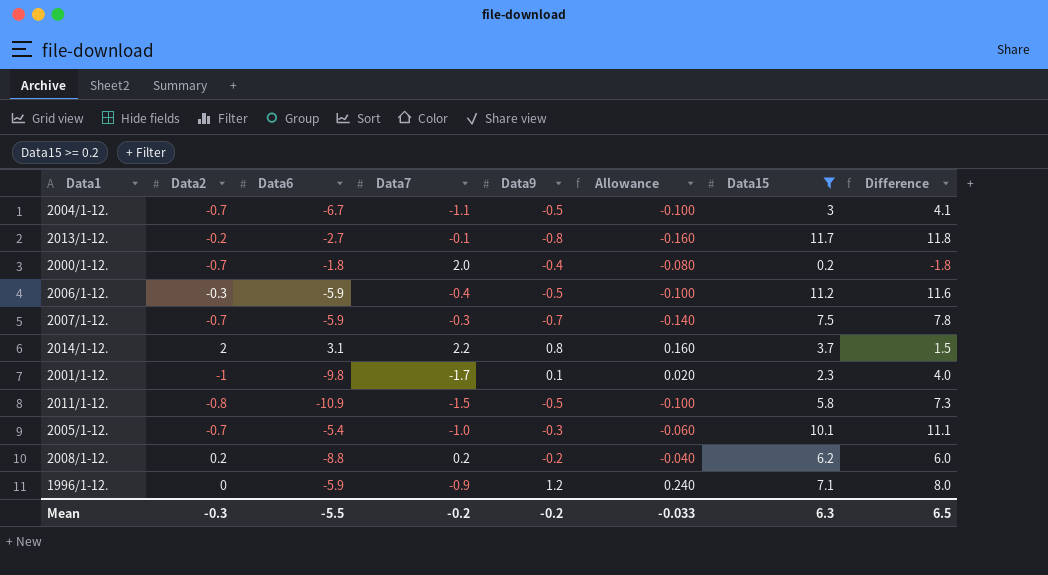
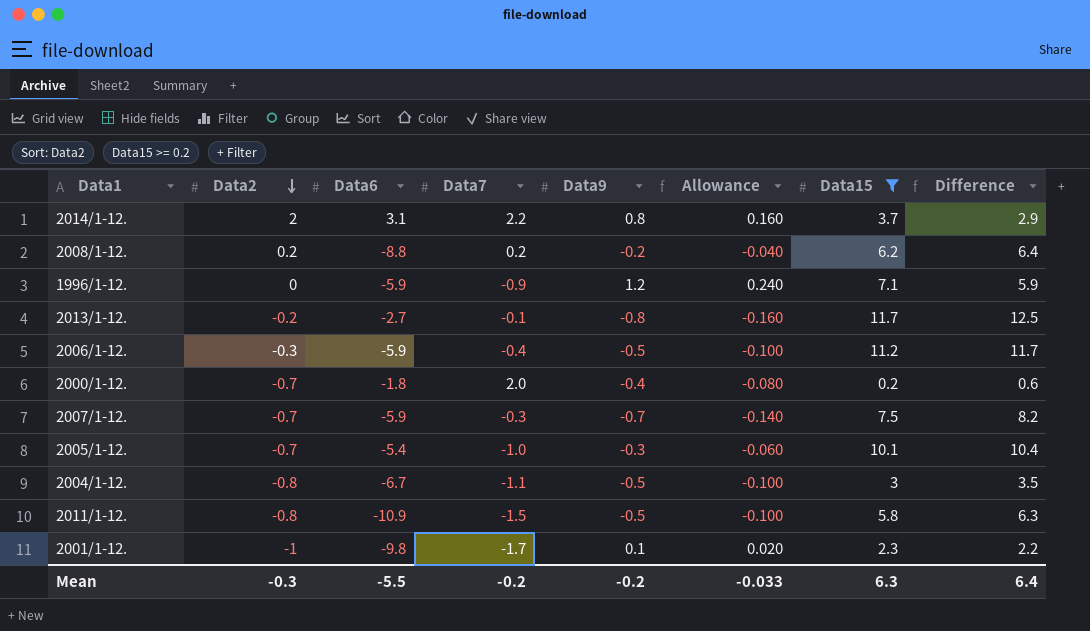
row order: none -> Data2 descending
column Difference | formula: [Data15] - [Data7] -> [Data15] - [Data9]
2004/1-12. | Data2: -0.7 -> -0.8
Mean | Difference: 6.5 -> 6.4

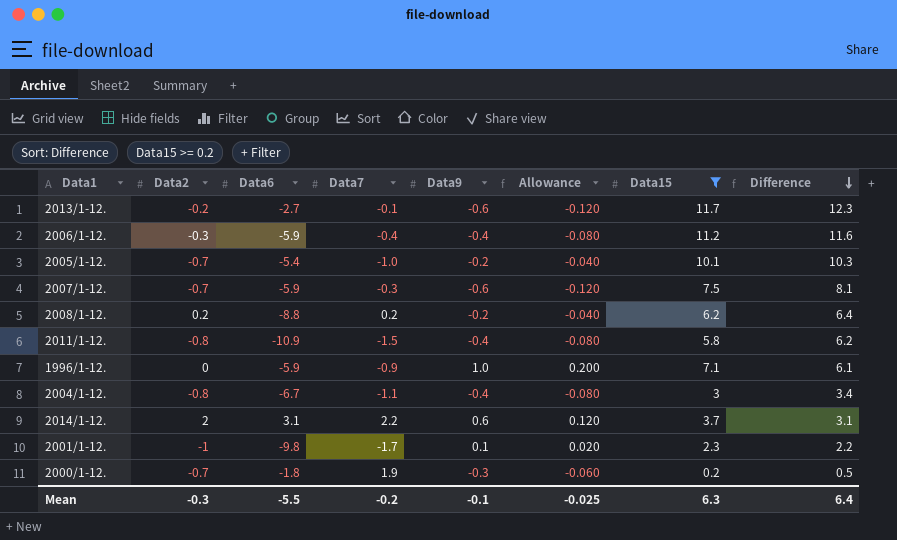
row order: Data2 descending -> Difference descending
2013/1-12. | Data9: -0.8 -> -0.6
2013/1-12. | Allowance: -0.160 -> -0.120
2013/1-12. | Difference: 12.5 -> 12.3
2006/1-12. | Data9: -0.5 -> -0.4
2006/1-12. | Allowance: -0.100 -> -0.080
2006/1-12. | Difference: 11.7 -> 11.6
2005/1-12. | Data9: -0.3 -> -0.2
2005/1-12. | Allowance: -0.060 -> -0.040
2005/1-12. | Difference: 10.4 -> 10.3
2007/1-12. | Data9: -0.7 -> -0.6
2007/1-12. | Allowance: -0.140 -> -0.120
2007/1-12. | Difference: 8.2 -> 8.1
2011/1-12. | Data9: -0.5 -> -0.4
2011/1-12. | Allowance: -0.100 -> -0.080
2011/1-12. | Difference: 6.3 -> 6.2
1996/1-12. | Data9: 1.2 -> 1.0
1996/1-12. | Allowance: 0.240 -> 0.200
1996/1-12. | Difference: 5.9 -> 6.1
2004/1-12. | Data9: -0.5 -> -0.4
2004/1-12. | Allowance: -0.100 -> -0.080
2004/1-12. | Difference: 3.5 -> 3.4
2014/1-12. | Data9: 0.8 -> 0.6
2014/1-12. | Allowance: 0.160 -> 0.120
2014/1-12. | Difference: 2.9 -> 3.1
2000/1-12. | Data7: 2.0 -> 1.9
2000/1-12. | Data9: -0.4 -> -0.3
2000/1-12. | Allowance: -0.080 -> -0.060
2000/1-12. | Difference: 0.6 -> 0.5
Mean | Data9: -0.2 -> -0.1
Mean | Allowance: -0.033 -> -0.025

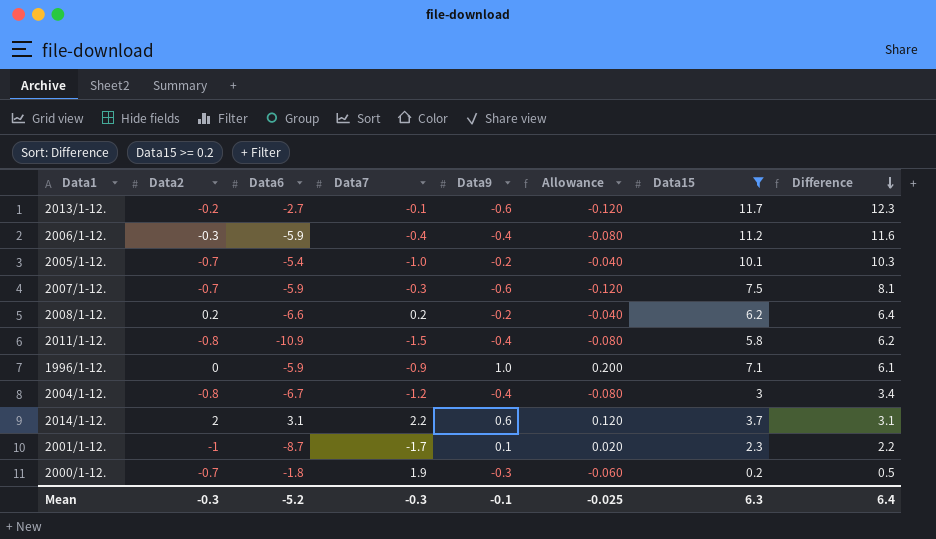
2008/1-12. | Data6: -8.8 -> -6.6
2004/1-12. | Data7: -1.1 -> -1.2
2001/1-12. | Data6: -9.8 -> -8.7
Mean | Data6: -5.5 -> -5.2
Mean | Data7: -0.2 -> -0.3

